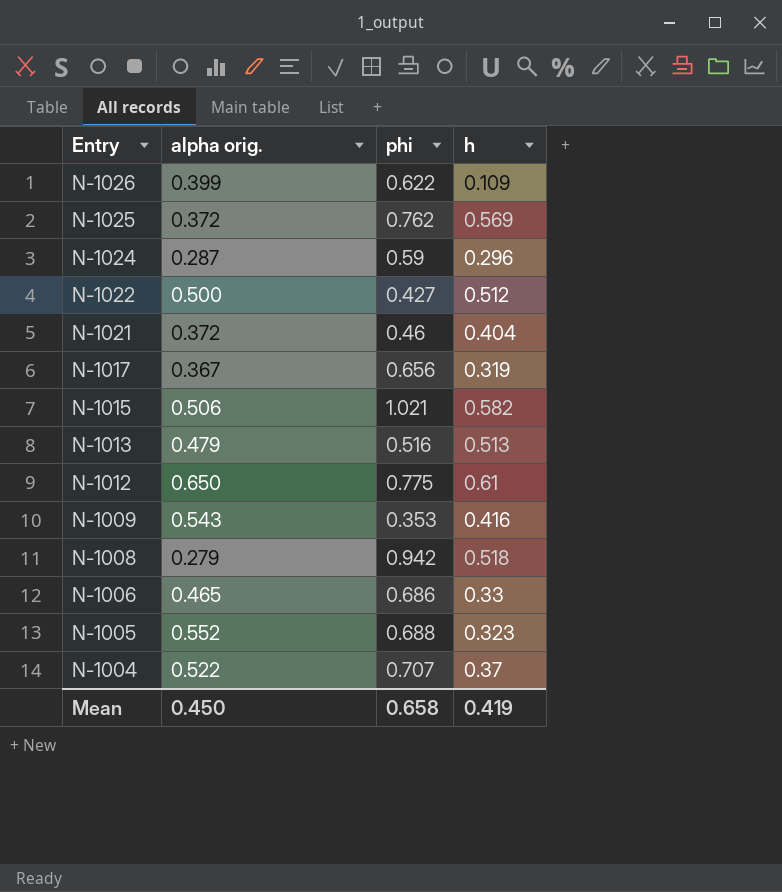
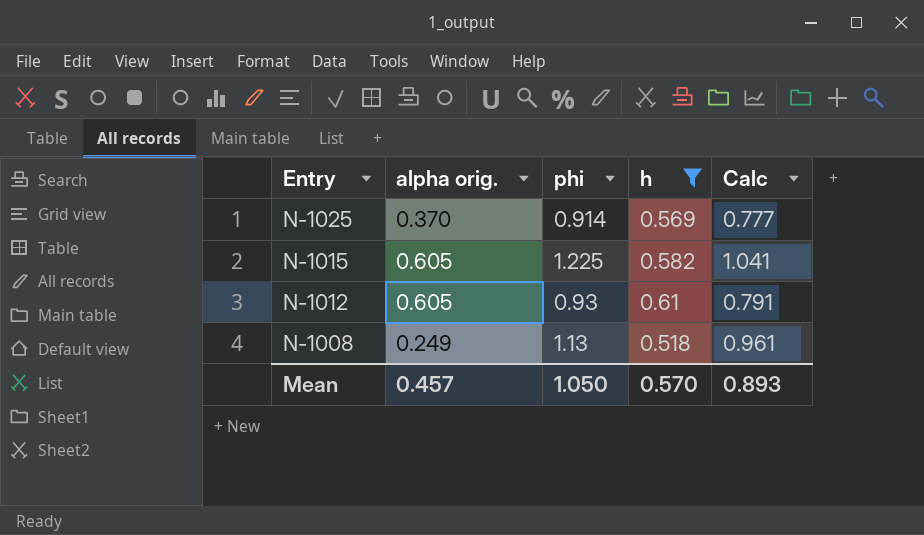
filter: none -> h >= 0.518
column Calc | formula: none -> [phi] * 0.85
N-1025 | alpha orig.: 0.372 -> 0.370
N-1025 | phi: 0.762 -> 0.914
N-1015 | alpha orig.: 0.506 -> 0.605
N-1015 | phi: 1.021 -> 1.225
N-1012 | alpha orig.: 0.650 -> 0.605
N-1012 | phi: 0.775 -> 0.93
N-1008 | alpha orig.: 0.279 -> 0.249
N-1008 | phi: 0.942 -> 1.13
Mean | alpha orig.: 0.450 -> 0.457
Mean | phi: 0.658 -> 1.050
Mean | h: 0.419 -> 0.570

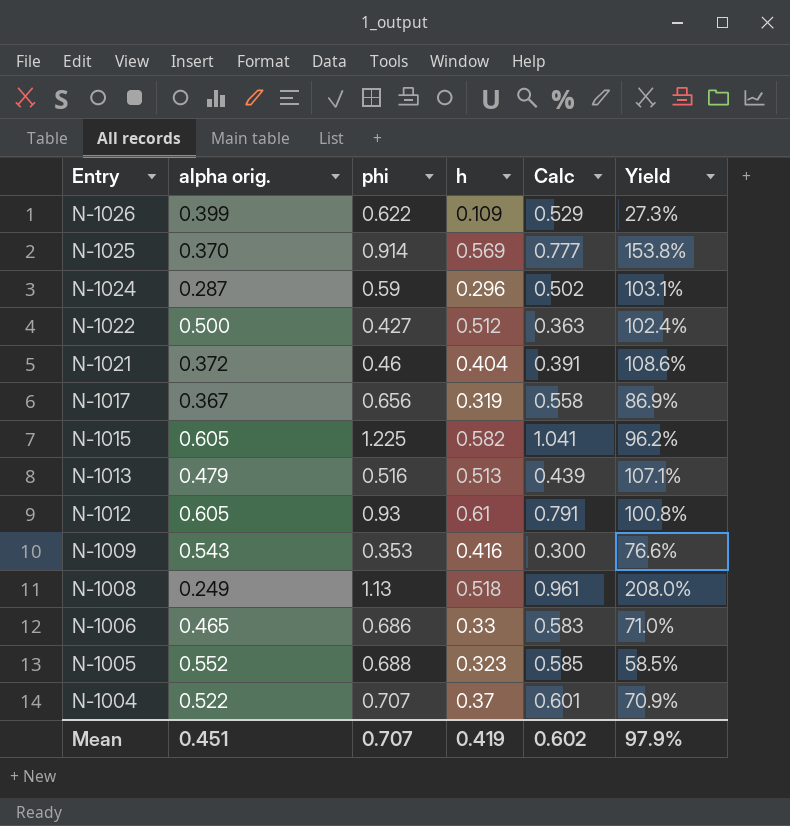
filter: h >= 0.518 -> none
column Yield | formula: none -> [h] / [alpha orig.]
Mean | alpha orig.: 0.457 -> 0.451
Mean | phi: 1.050 -> 0.707
Mean | h: 0.570 -> 0.419
Mean | Calc: 0.893 -> 0.602

